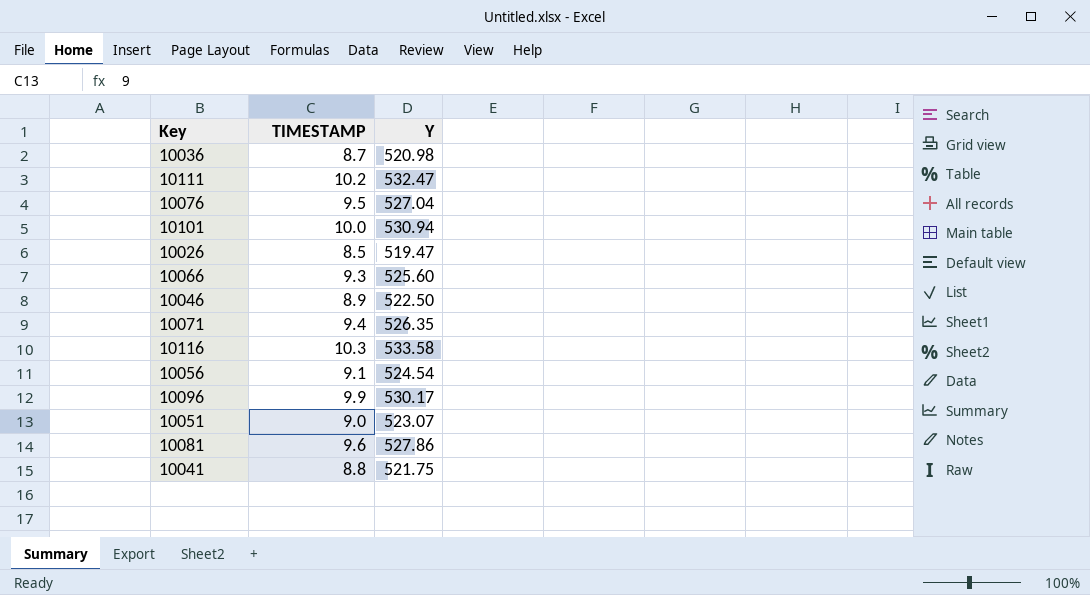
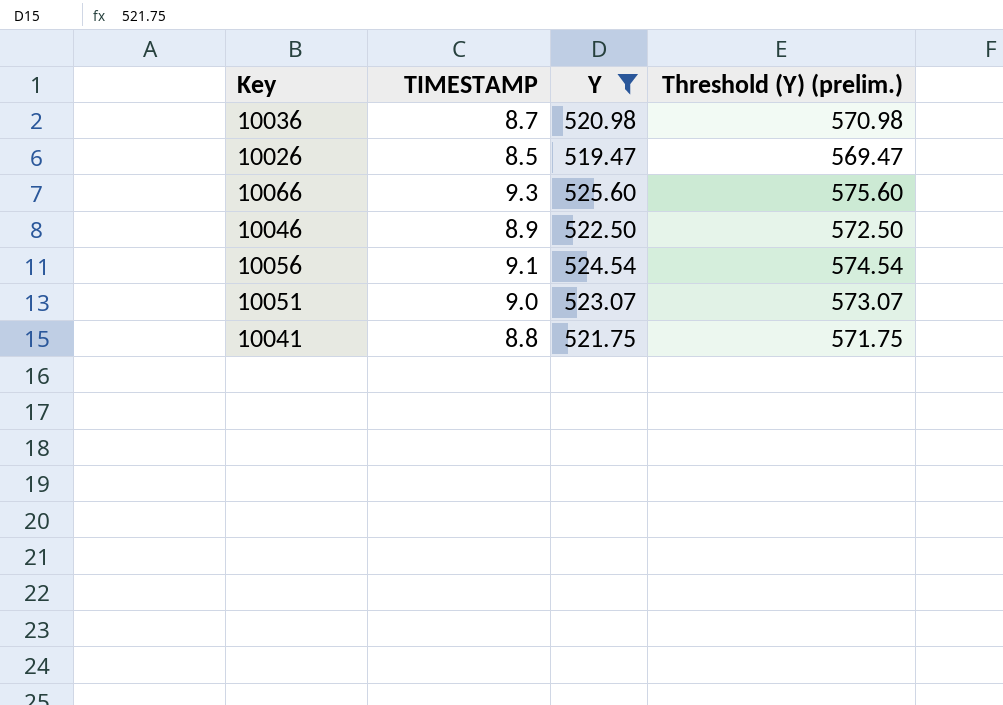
filter: none -> Y <= 525.60
column Threshold (Y) (prelim.) | formula: none -> [Y] + 50

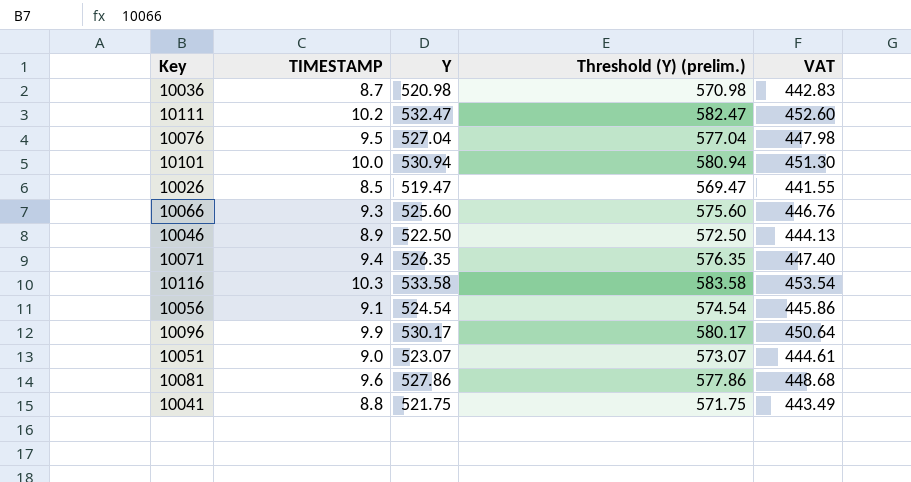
filter: Y <= 525.60 -> none
column VAT | formula: none -> [Y] * 0.85

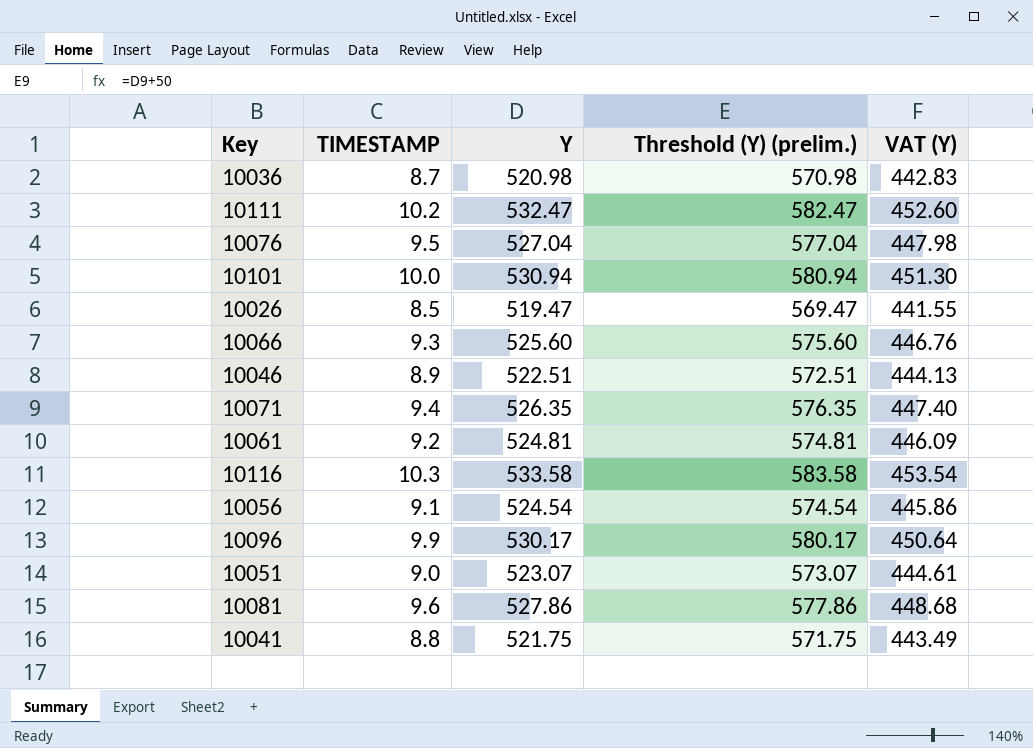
column name: VAT -> VAT (Y)
10046 | Y: 522.50 -> 522.51
10046 | Threshold (Y) (prelim.): 572.50 -> 572.51
row 10061: none -> 9.2 | 524.81 | 574.81 | 446.09

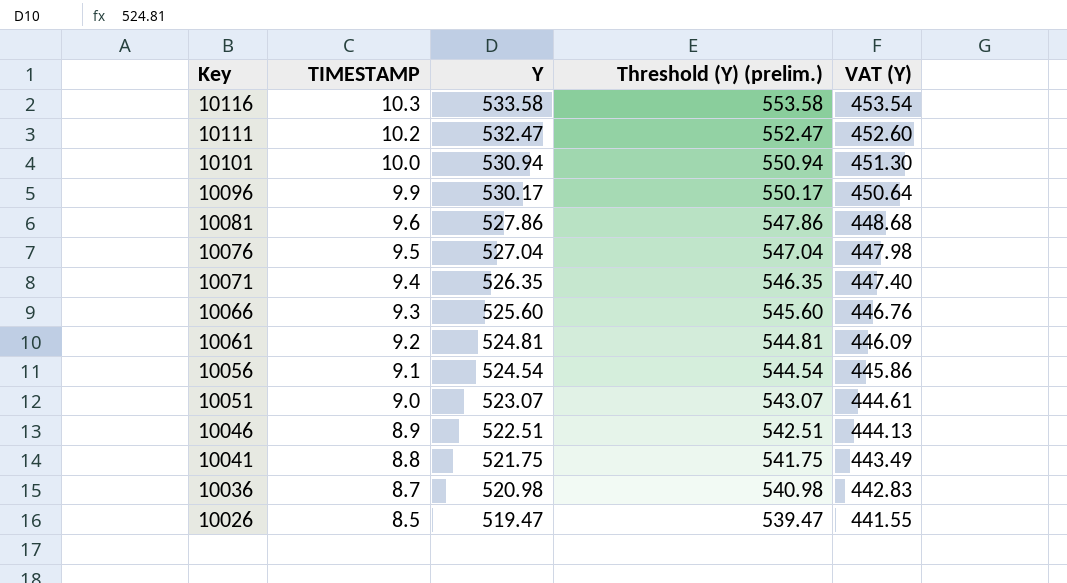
row order: none -> Key descending
column Threshold (Y) (prelim.) | formula: [Y] + 50 -> [Y] + 20

